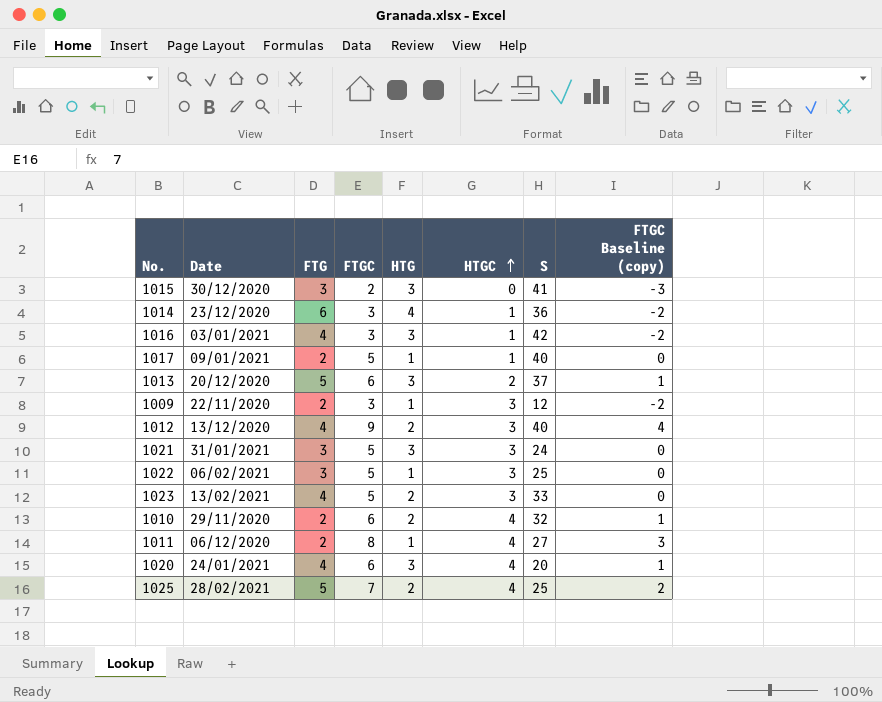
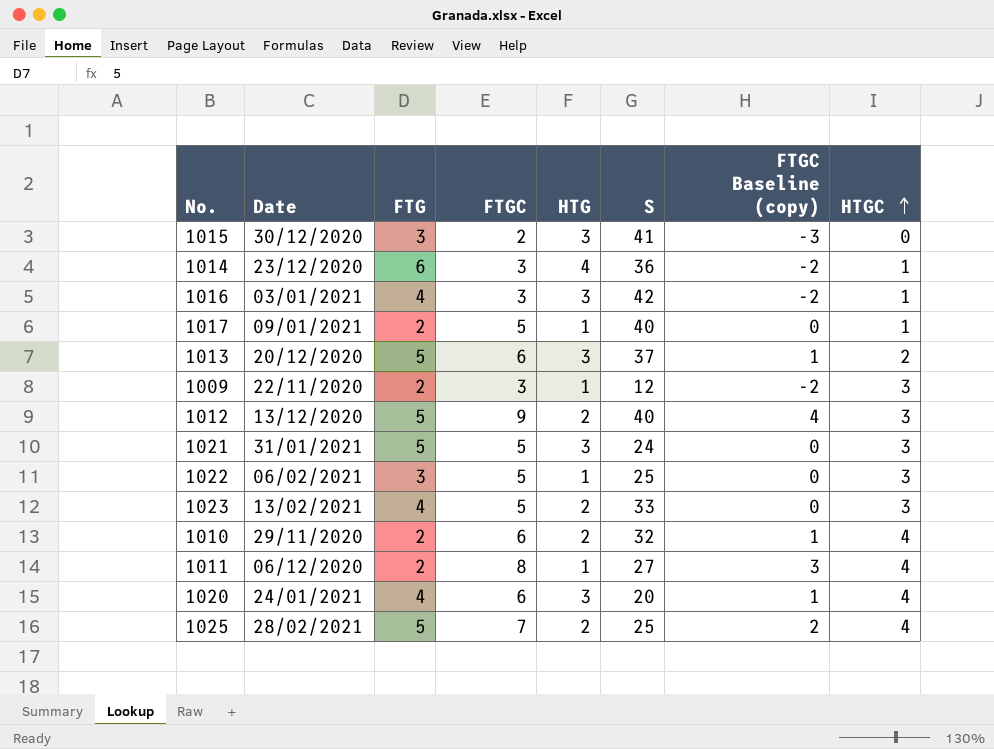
column HTGC | position: 6 -> 8
1012 | FTG: 4 -> 5
1021 | FTG: 3 -> 5

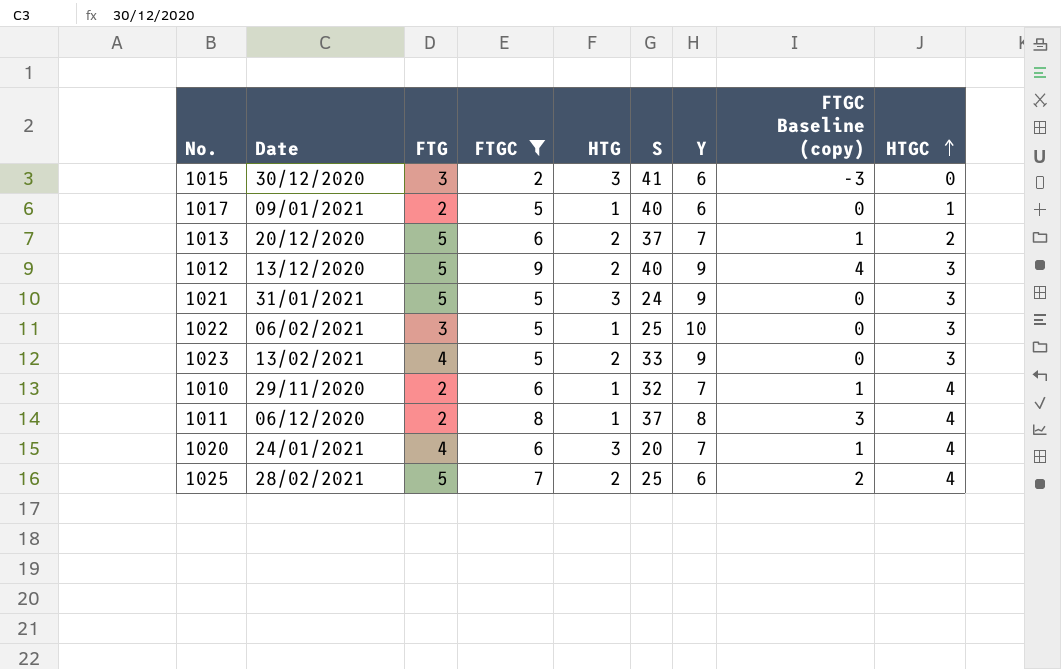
filter: none -> FTGC != 3
column Y | position: none -> 7
1013 | HTG: 3 -> 2
1010 | HTG: 2 -> 1
1011 | S: 27 -> 37

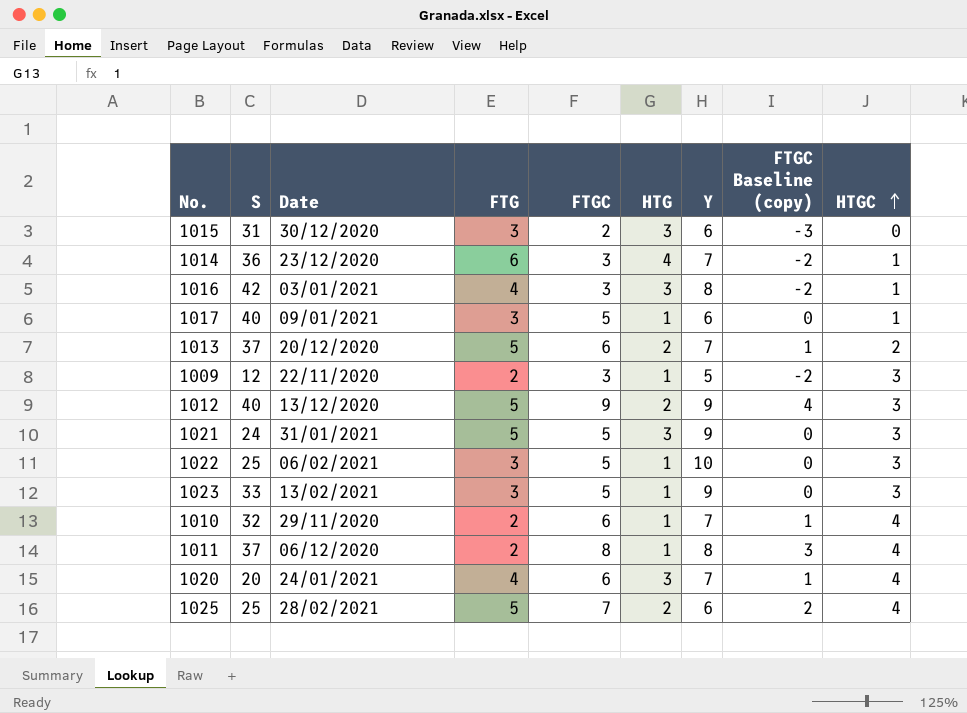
filter: FTGC != 3 -> none
column S | position: 6 -> 2
1015 | S: 41 -> 31
1017 | FTG: 2 -> 3
1023 | FTG: 4 -> 3
1023 | HTG: 2 -> 1

